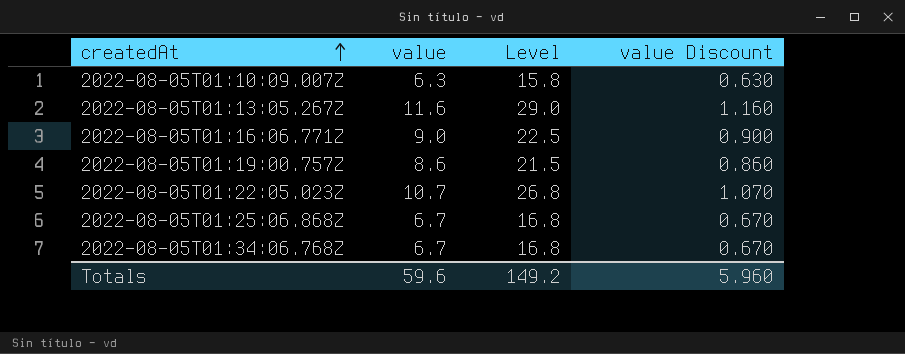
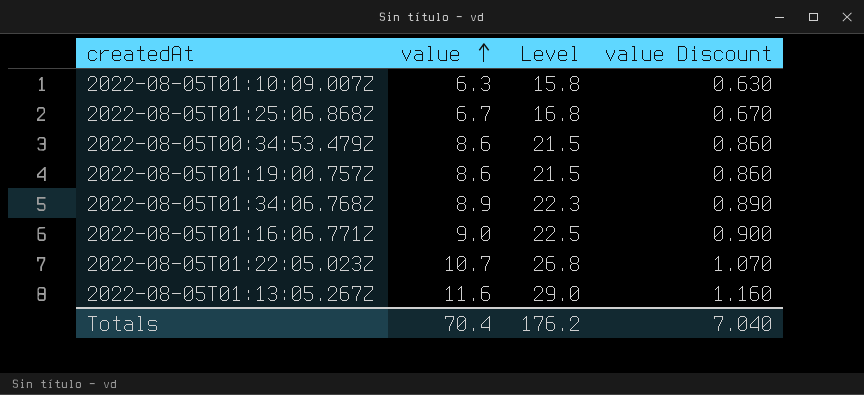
row order: createdAt ascending -> value ascending
row 2022-08-05T00:34:53.479Z: none -> 8.6 | 21.5 | 0.860
2022-08-05T01:34:06.768Z | value: 6.7 -> 8.9
2022-08-05T01:34:06.768Z | Level: 16.8 -> 22.3
2022-08-05T01:34:06.768Z | value Discount: 0.670 -> 0.890
Totals | value: 59.6 -> 70.4
Totals | Level: 149.2 -> 176.2
Totals | value Discount: 5.960 -> 7.040

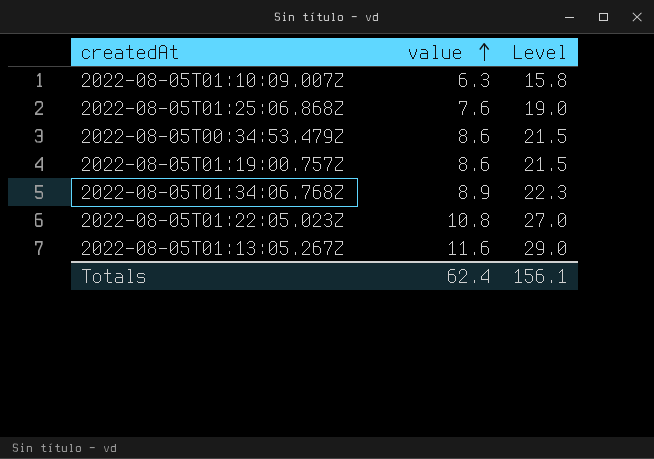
column value Discount | formula: [value] * 0.1 -> none
row 2022-08-05T01:16:06.771Z: 9.0 | 22.5 | 0.900 -> none
2022-08-05T01:25:06.868Z | value: 6.7 -> 7.6
2022-08-05T01:25:06.868Z | Level: 16.8 -> 19.0
2022-08-05T01:22:05.023Z | value: 10.7 -> 10.8
2022-08-05T01:22:05.023Z | Level: 26.8 -> 27.0
Totals | value: 70.4 -> 62.4
Totals | Level: 176.2 -> 156.1

